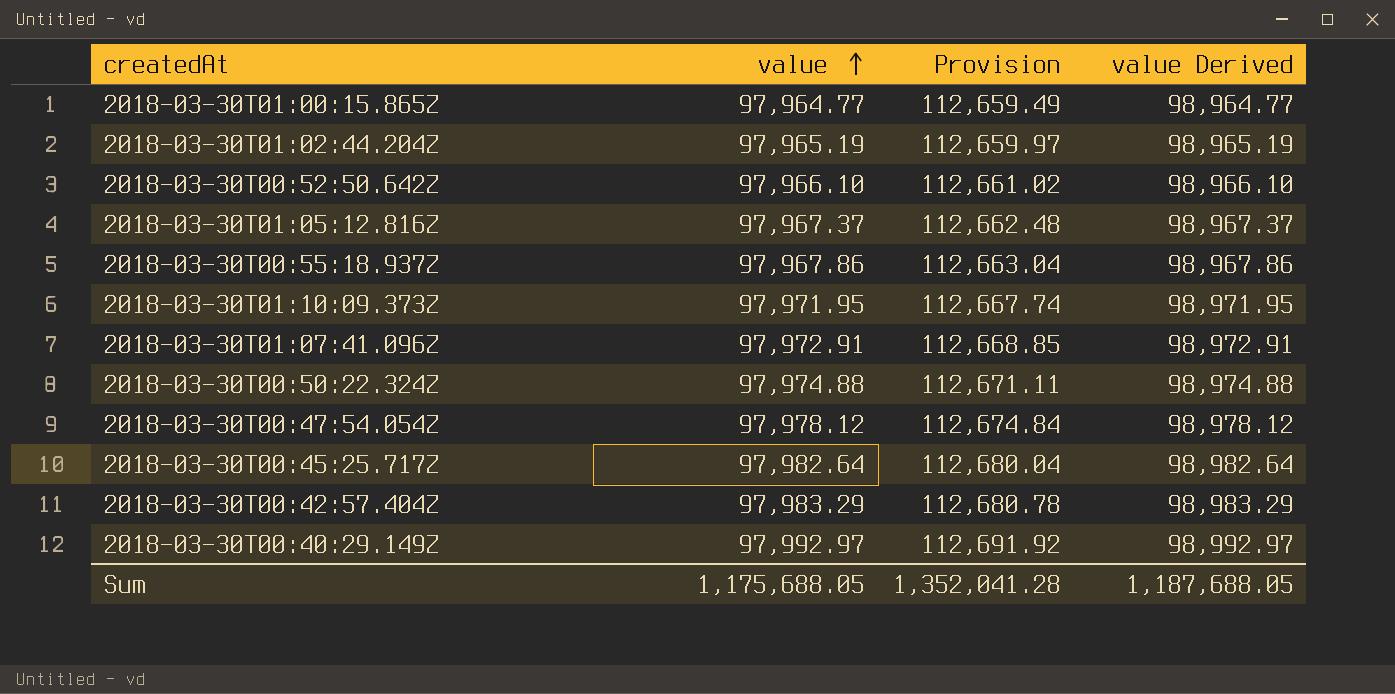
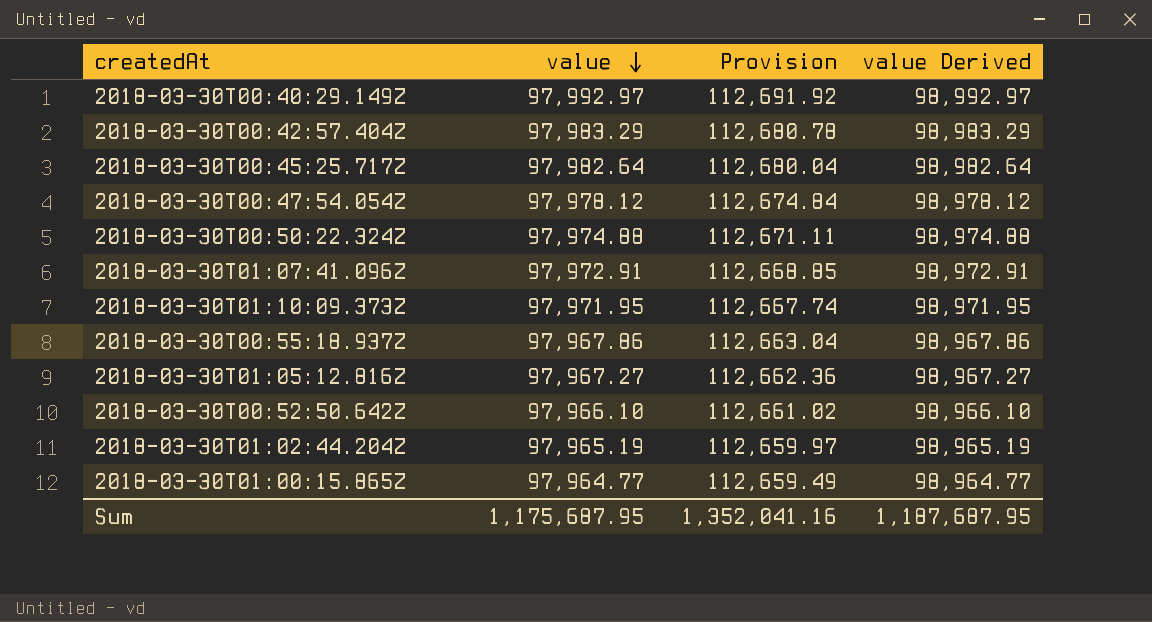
row order: value ascending -> value descending
2018-03-30T01:05:12.816Z | value: 97,967.37 -> 97,967.27
2018-03-30T01:05:12.816Z | Provision: 112,662.48 -> 112,662.36
2018-03-30T01:05:12.816Z | value Derived: 98,967.37 -> 98,967.27
Sum | value: 1,175,688.05 -> 1,175,687.95
Sum | Provision: 1,352,041.28 -> 1,352,041.16
Sum | value Derived: 1,187,688.05 -> 1,187,687.95

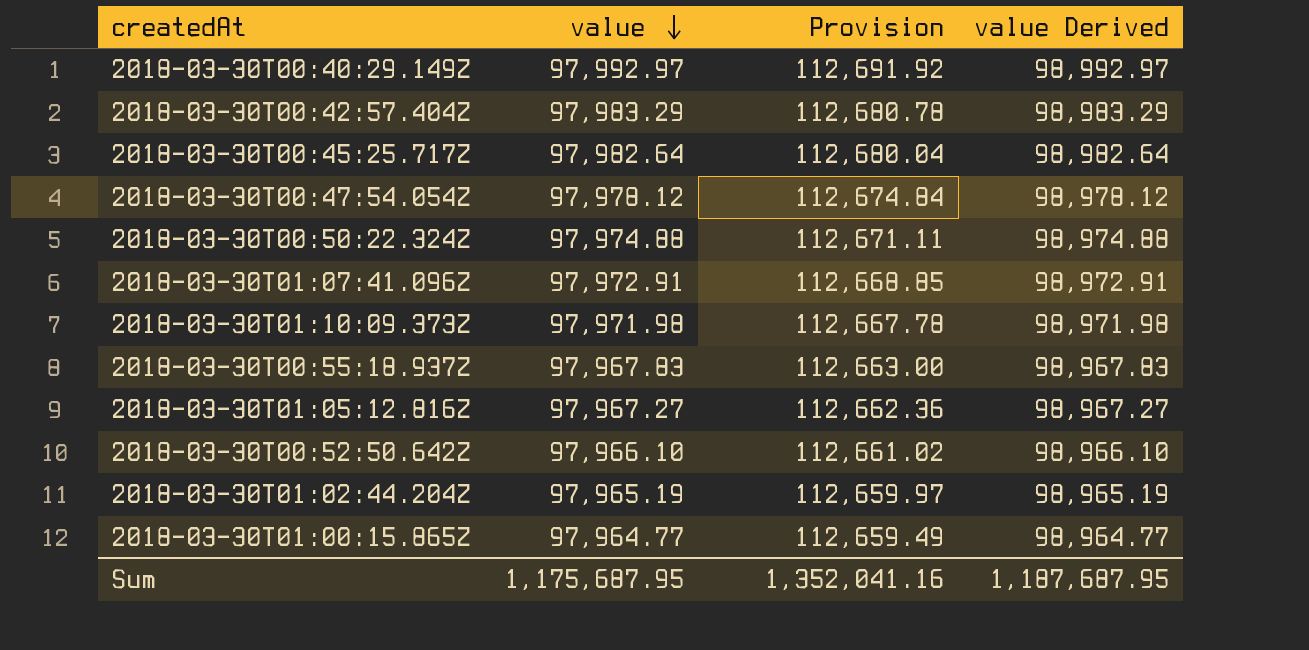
2018-03-30T01:10:09.373Z | value: 97,971.95 -> 97,971.98
2018-03-30T01:10:09.373Z | Provision: 112,667.74 -> 112,667.78
2018-03-30T01:10:09.373Z | value Derived: 98,971.95 -> 98,971.98
2018-03-30T00:55:18.937Z | value: 97,967.86 -> 97,967.83
2018-03-30T00:55:18.937Z | Provision: 112,663.04 -> 112,663.00
2018-03-30T00:55:18.937Z | value Derived: 98,967.86 -> 98,967.83

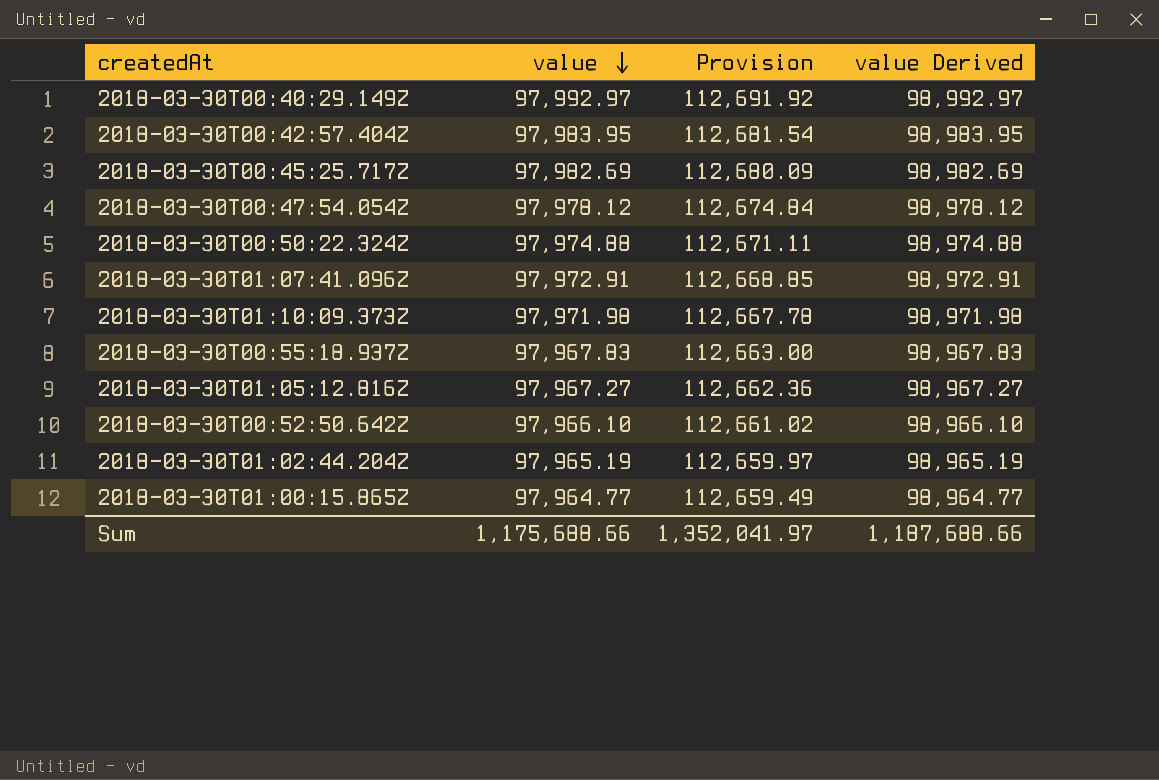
2018-03-30T00:42:57.404Z | value: 97,983.29 -> 97,983.95
2018-03-30T00:42:57.404Z | Provision: 112,680.78 -> 112,681.54
2018-03-30T00:42:57.404Z | value Derived: 98,983.29 -> 98,983.95
2018-03-30T00:45:25.717Z | value: 97,982.64 -> 97,982.69
2018-03-30T00:45:25.717Z | Provision: 112,680.04 -> 112,680.09
2018-03-30T00:45:25.717Z | value Derived: 98,982.64 -> 98,982.69
Sum | value: 1,175,687.95 -> 1,175,688.66
Sum | Provision: 1,352,041.16 -> 1,352,041.97
Sum | value Derived: 1,187,687.95 -> 1,187,688.66

